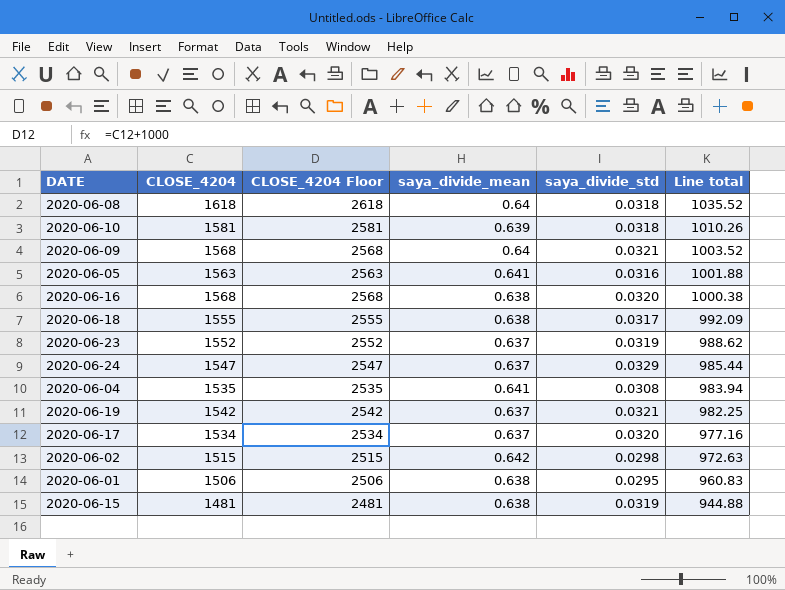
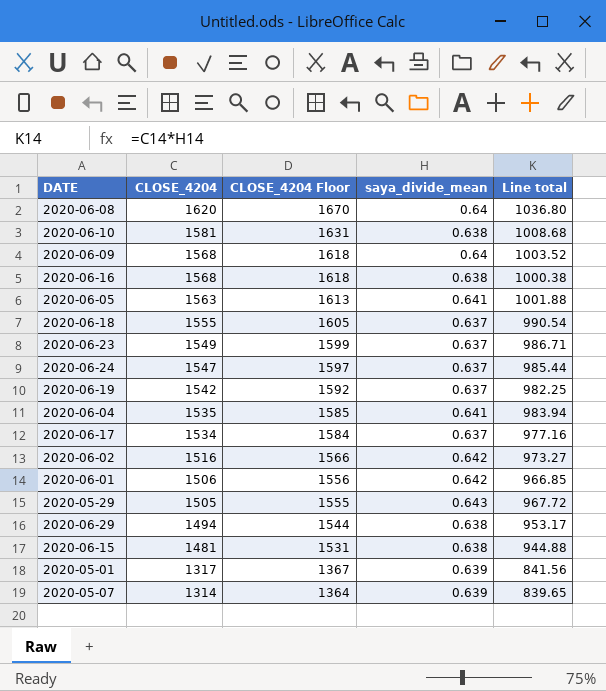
row order: Line total descending -> CLOSE_4204 descending
column saya_divide_std | position: 5 -> none
column CLOSE_4204 Floor | formula: [CLOSE_4204] + 1000 -> [CLOSE_4204] + 50
2020-06-08 | CLOSE_4204: 1618 -> 1620
2020-06-08 | Line total: 1035.52 -> 1036.80
2020-06-10 | saya_divide_mean: 0.639 -> 0.638
2020-06-10 | Line total: 1010.26 -> 1008.68
2020-06-18 | saya_divide_mean: 0.638 -> 0.637
2020-06-18 | Line total: 992.09 -> 990.54
2020-06-23 | CLOSE_4204: 1552 -> 1549
2020-06-23 | Line total: 988.62 -> 986.71
2020-06-02 | CLOSE_4204: 1515 -> 1516
2020-06-02 | Line total: 972.63 -> 973.27
2020-06-01 | saya_divide_mean: 0.638 -> 0.642
2020-06-01 | Line total: 960.83 -> 966.85
row 2020-05-29: none -> 1505 | 1555 | 0.643 | 967.72
row 2020-06-29: none -> 1494 | 1544 | 0.638 | 953.17
row 2020-05-01: none -> 1317 | 1367 | 0.639 | 841.56
row 2020-05-07: none -> 1314 | 1364 | 0.639 | 839.65

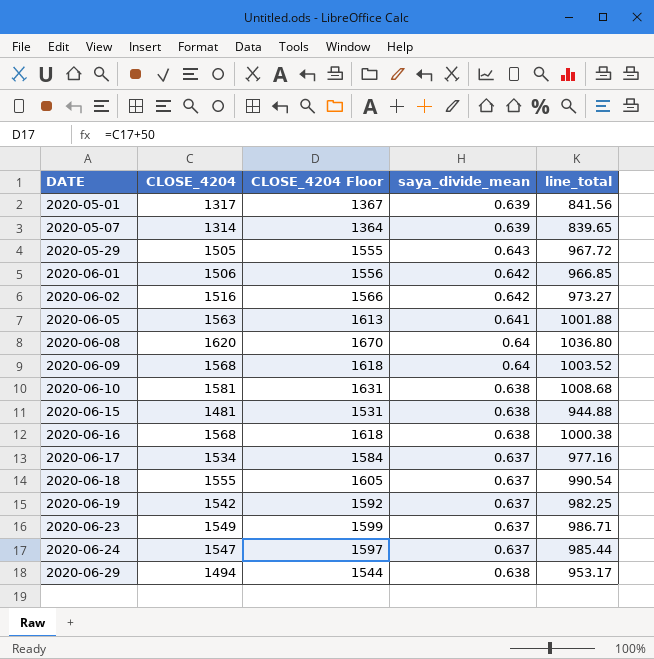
row order: CLOSE_4204 descending -> DATE ascending
column name: Line total -> line_total
row 2020-06-04: 1535 | 1585 | 0.641 | 983.94 -> none

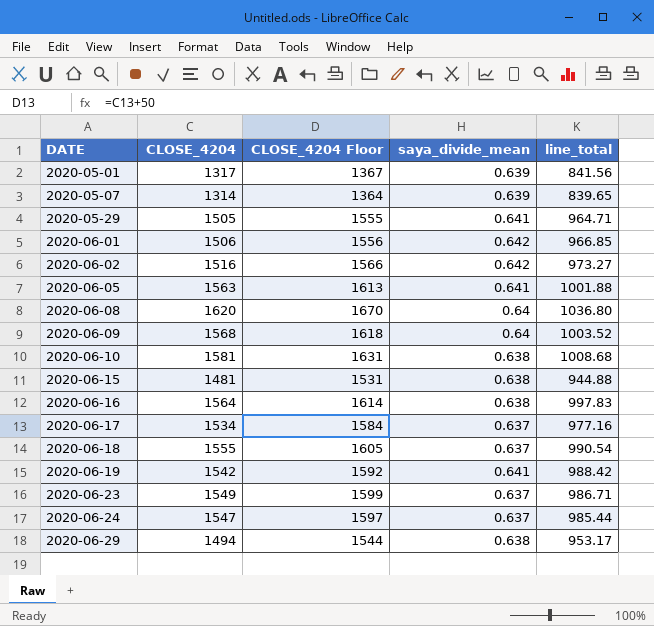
2020-05-29 | saya_divide_mean: 0.643 -> 0.641
2020-05-29 | line_total: 967.72 -> 964.71
2020-06-16 | CLOSE_4204: 1568 -> 1564
2020-06-16 | CLOSE_4204 Floor: 1618 -> 1614
2020-06-16 | line_total: 1000.38 -> 997.83
2020-06-19 | saya_divide_mean: 0.637 -> 0.641
2020-06-19 | line_total: 982.25 -> 988.42

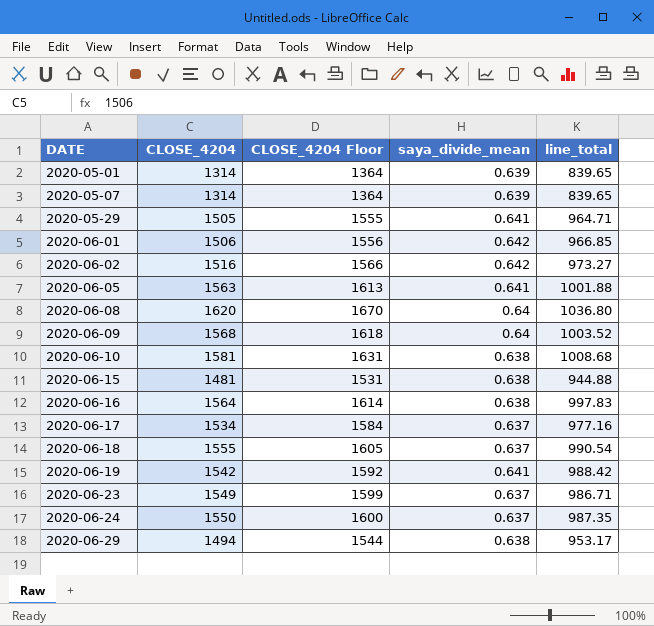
2020-05-01 | CLOSE_4204: 1317 -> 1314
2020-05-01 | CLOSE_4204 Floor: 1367 -> 1364
2020-05-01 | line_total: 841.56 -> 839.65
2020-06-24 | CLOSE_4204: 1547 -> 1550
2020-06-24 | CLOSE_4204 Floor: 1597 -> 1600
2020-06-24 | line_total: 985.44 -> 987.35

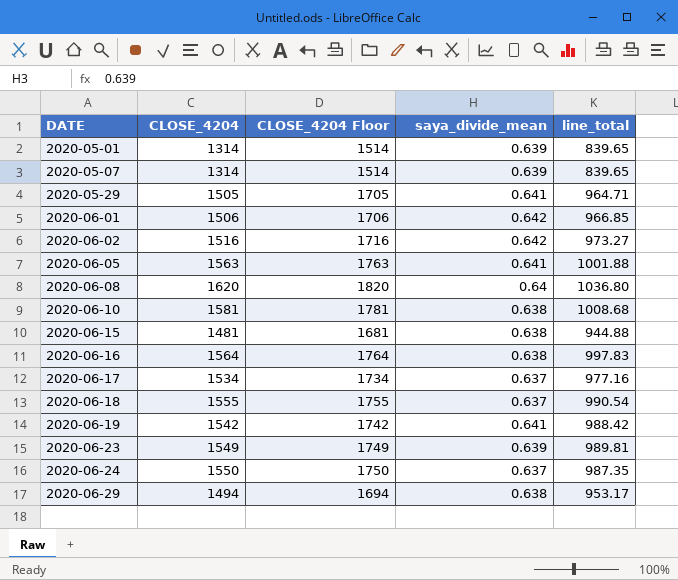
column CLOSE_4204 Floor | formula: [CLOSE_4204] + 50 -> [CLOSE_4204] + 200
row 2020-06-09: 1568 | 1618 | 0.64 | 1003.52 -> none
2020-06-23 | saya_divide_mean: 0.637 -> 0.639
2020-06-23 | line_total: 986.71 -> 989.81

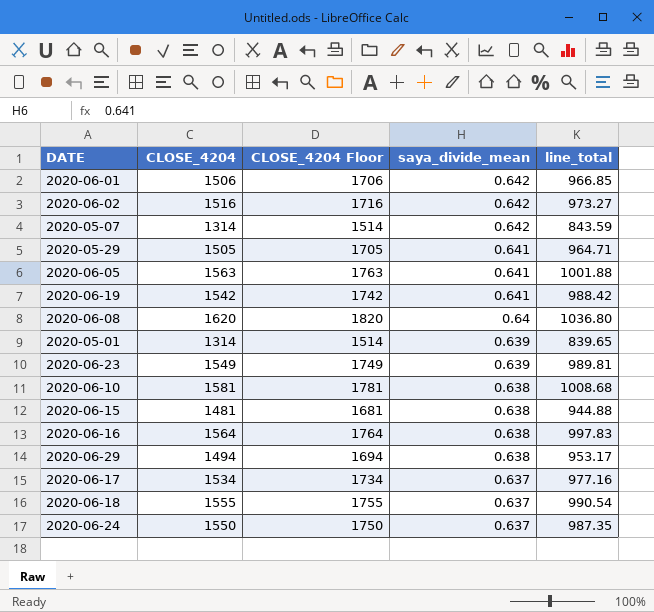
row order: DATE ascending -> saya_divide_mean descending
2020-05-07 | saya_divide_mean: 0.639 -> 0.642
2020-05-07 | line_total: 839.65 -> 843.59

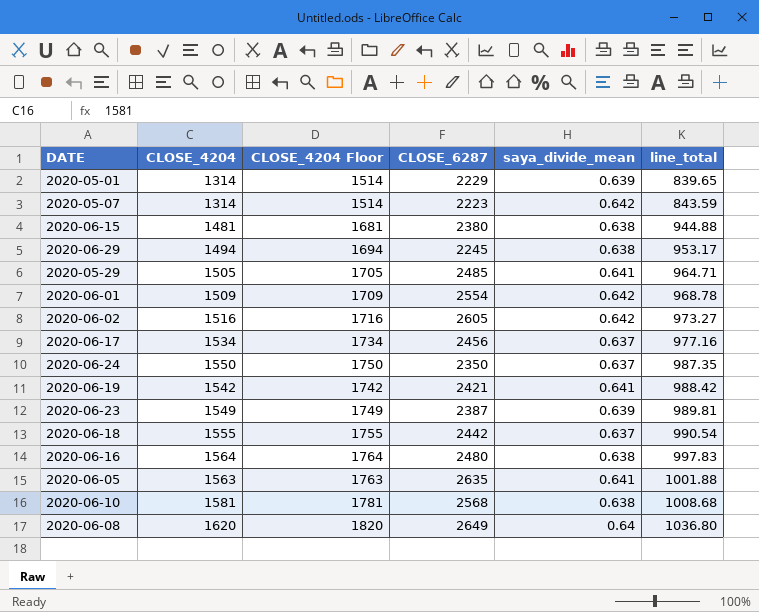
row order: saya_divide_mean descending -> line_total ascending
column CLOSE_6287 | position: none -> 4
2020-06-01 | CLOSE_4204: 1506 -> 1509
2020-06-01 | CLOSE_4204 Floor: 1706 -> 1709
2020-06-01 | line_total: 966.85 -> 968.78

